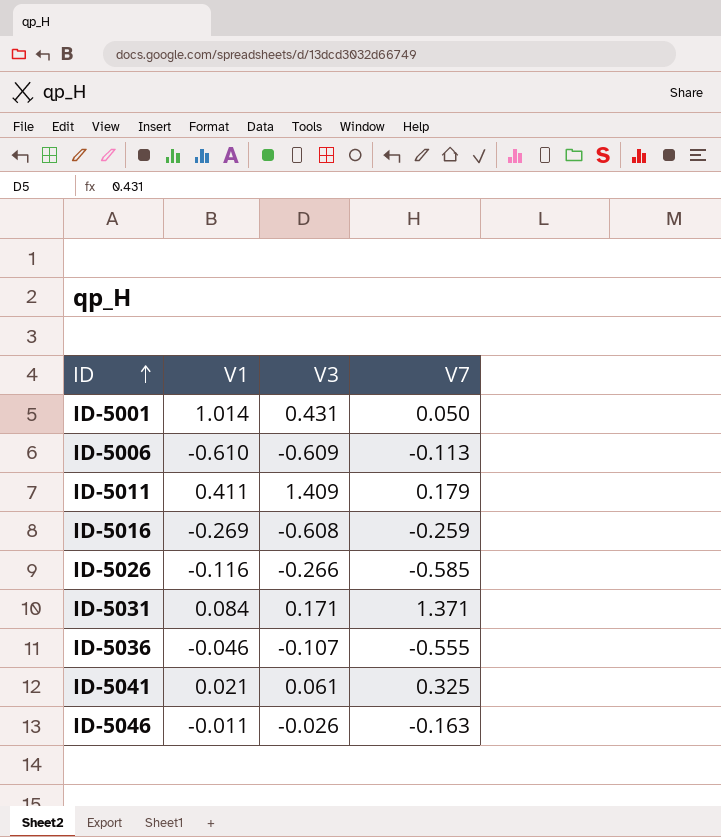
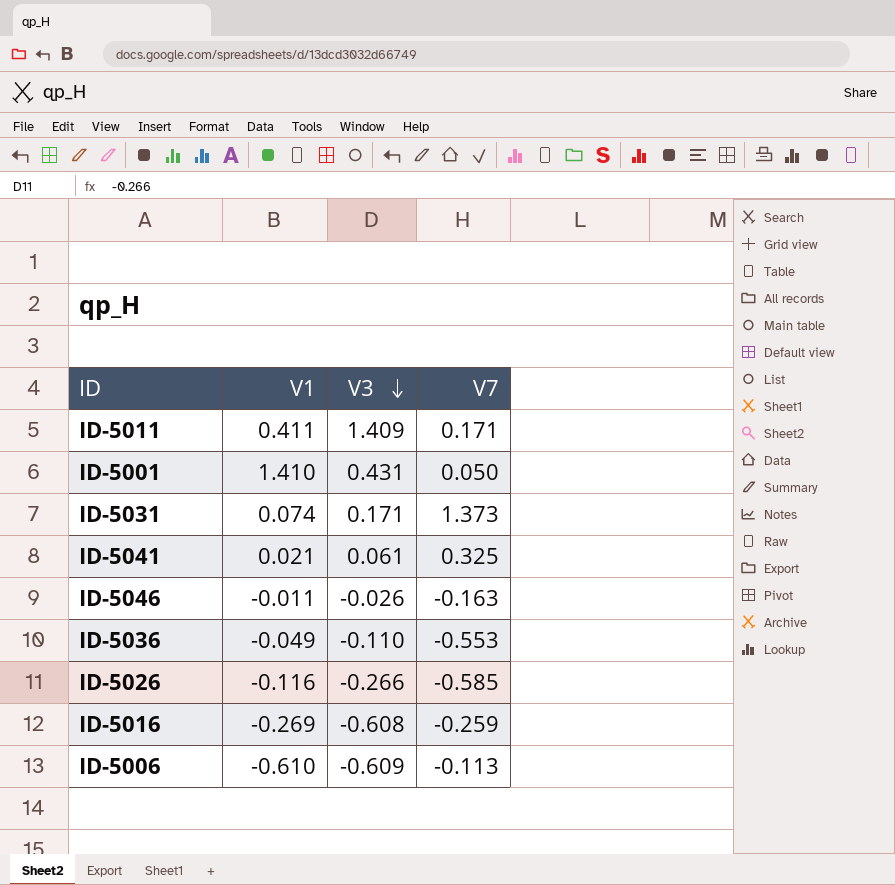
row order: ID ascending -> V3 descending
ID-5011 | V7: 0.179 -> 0.171
ID-5001 | V1: 1.014 -> 1.410
ID-5031 | V1: 0.084 -> 0.074
ID-5031 | V7: 1.371 -> 1.373
ID-5036 | V1: -0.046 -> -0.049
ID-5036 | V3: -0.107 -> -0.110
ID-5036 | V7: -0.555 -> -0.553

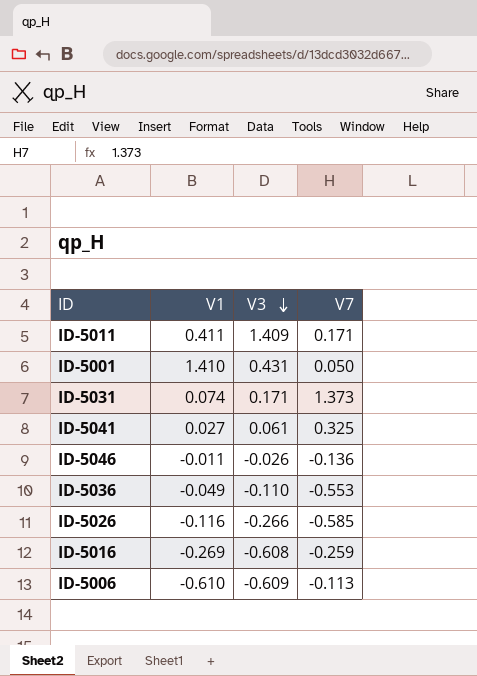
ID-5041 | V1: 0.021 -> 0.027
ID-5046 | V7: -0.163 -> -0.136

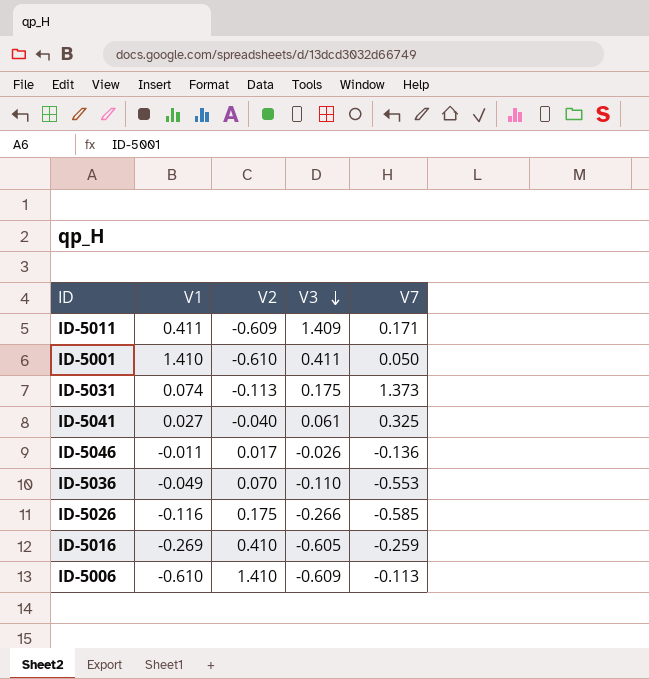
column V2 | position: none -> 3
ID-5001 | V3: 0.431 -> 0.411
ID-5031 | V3: 0.171 -> 0.175
ID-5016 | V3: -0.608 -> -0.605

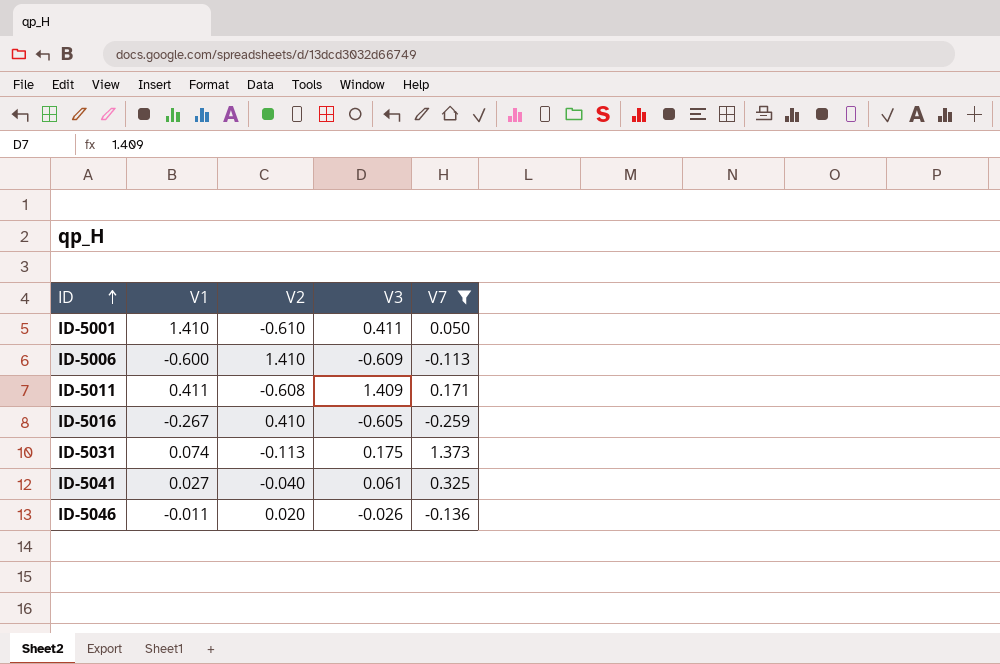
filter: none -> V7 >= -0.259
row order: V3 descending -> ID ascending
ID-5006 | V1: -0.610 -> -0.600
ID-5011 | V2: -0.609 -> -0.608
ID-5016 | V1: -0.269 -> -0.267
ID-5046 | V2: 0.017 -> 0.020

